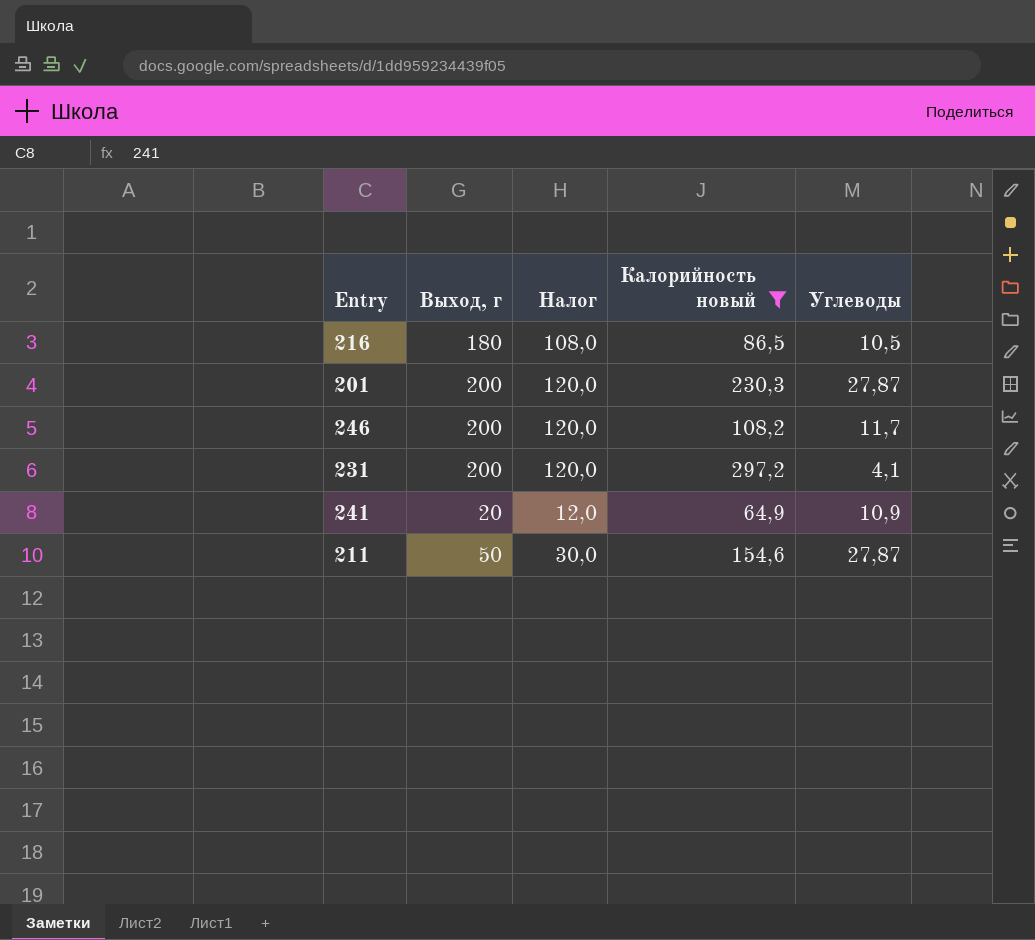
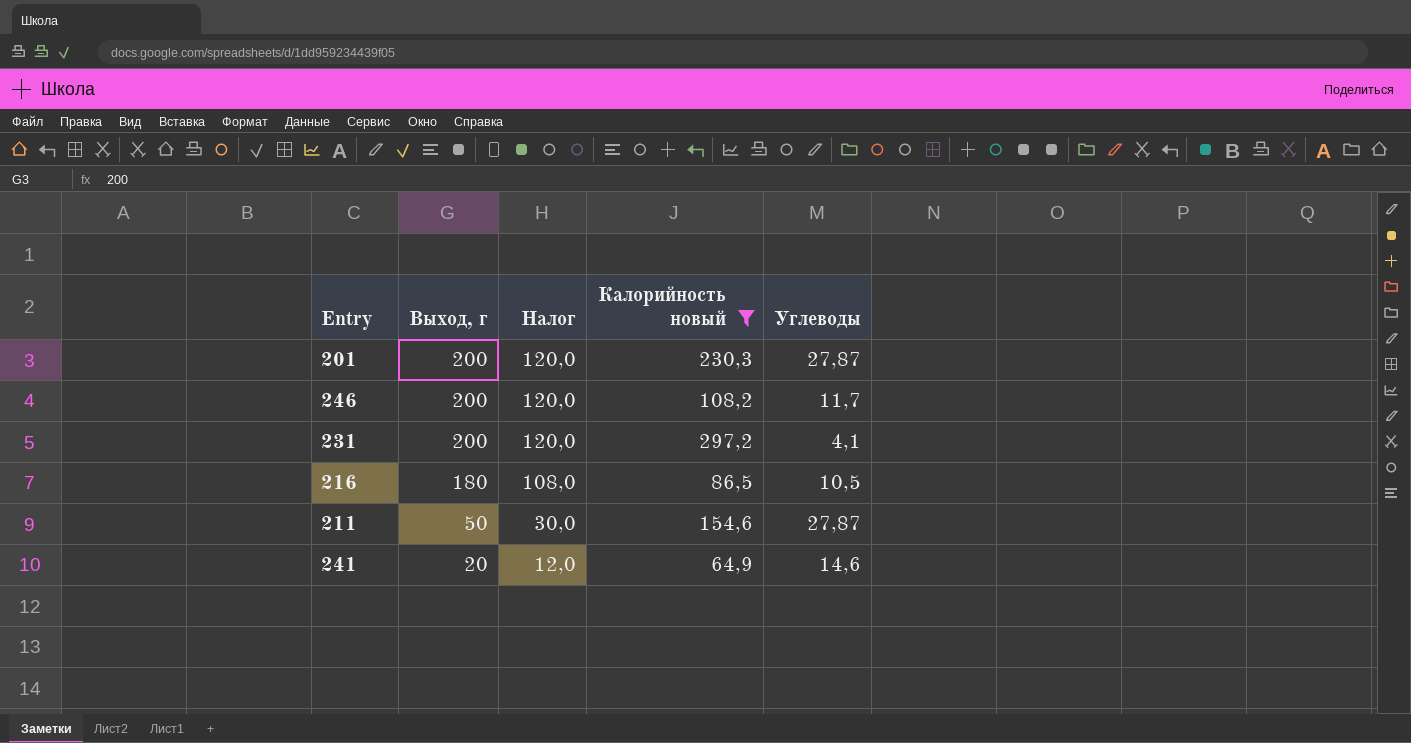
row order: none -> Выход, г descending
241 | Углеводы: 10,9 -> 14,6

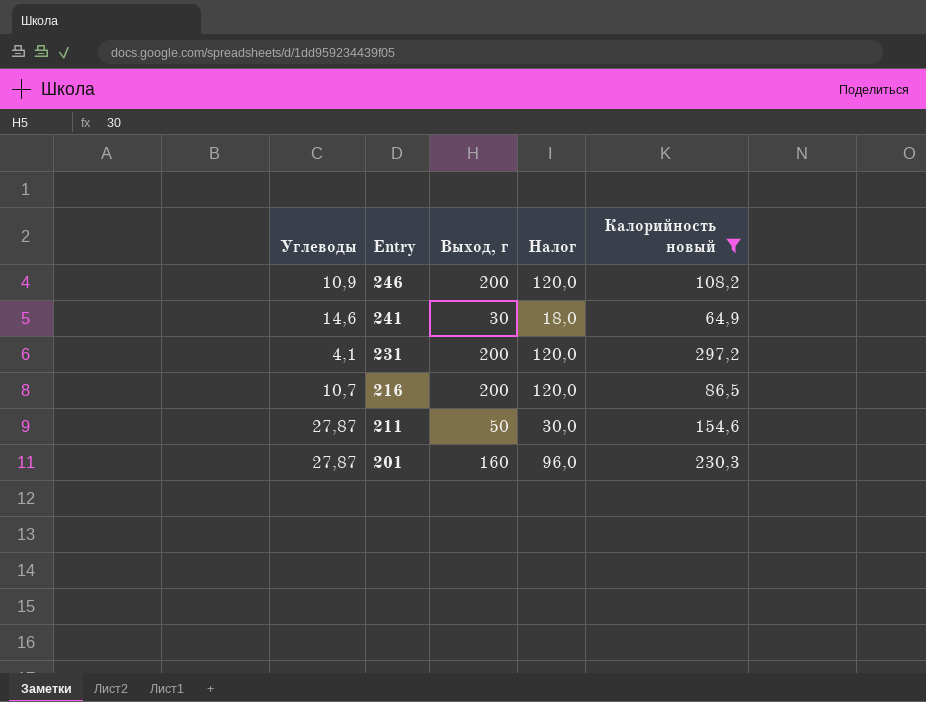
row order: Выход, г descending -> Entry descending
column Углеводы | position: 5 -> 1
246 | Углеводы: 11,7 -> 10,9
241 | Выход, г: 20 -> 30
241 | Налог: 12,0 -> 18,0
216 | Углеводы: 10,5 -> 10,7
216 | Выход, г: 180 -> 200
216 | Налог: 108,0 -> 120,0
201 | Выход, г: 200 -> 160
201 | Налог: 120,0 -> 96,0

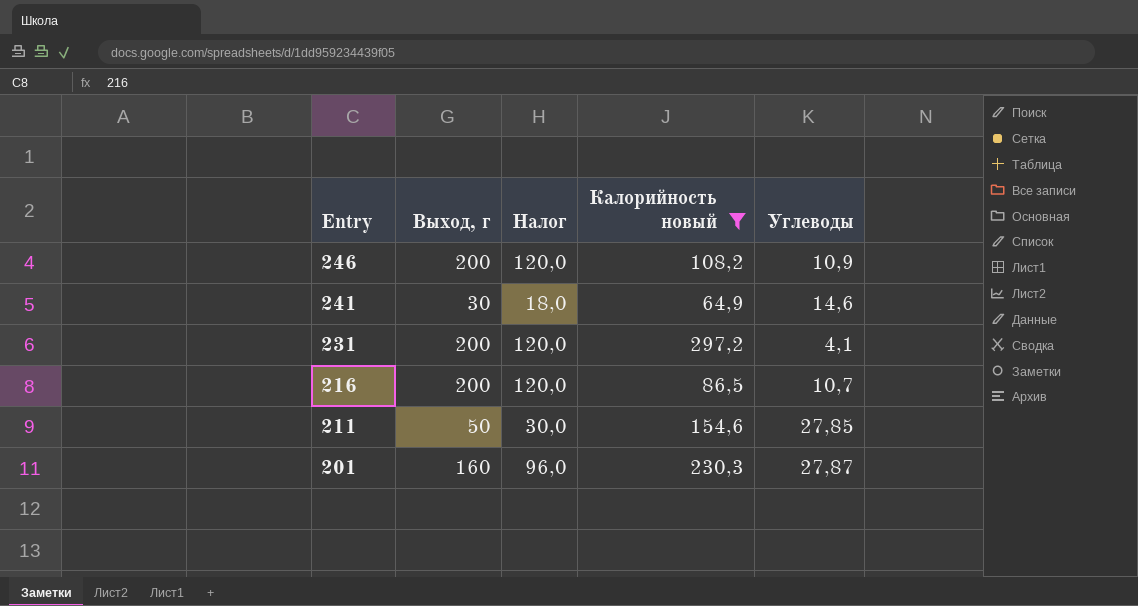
column Углеводы | position: 1 -> 5
211 | Углеводы: 27,87 -> 27,85

